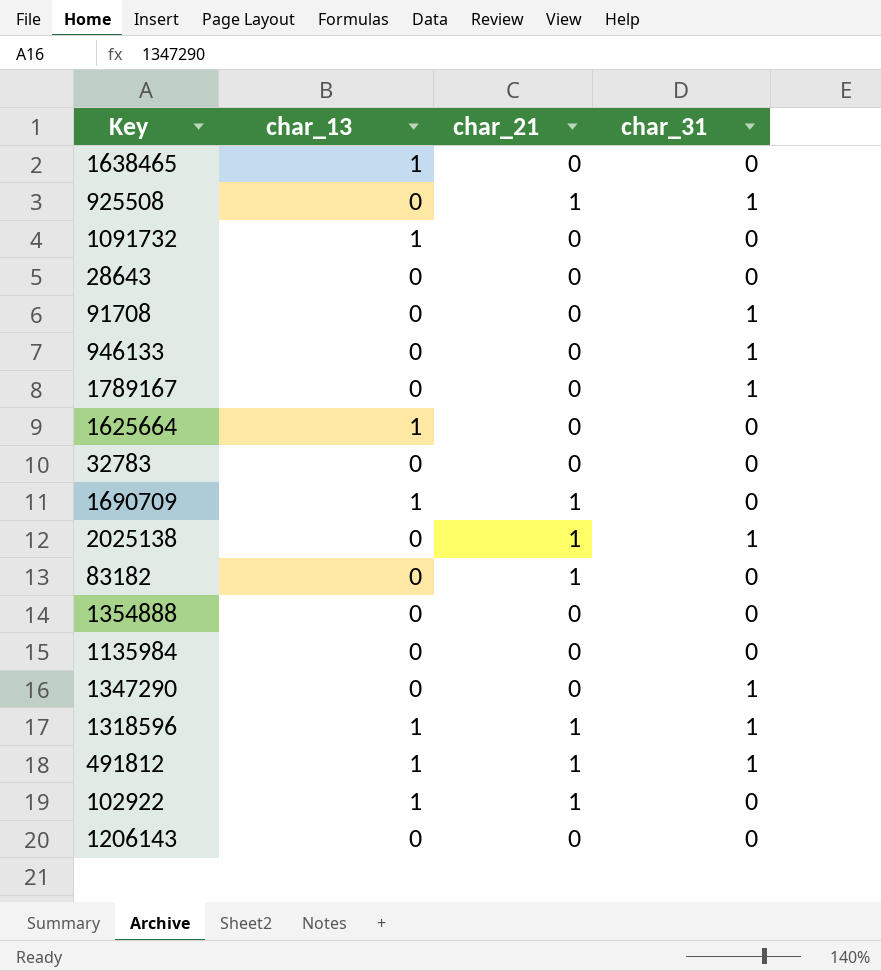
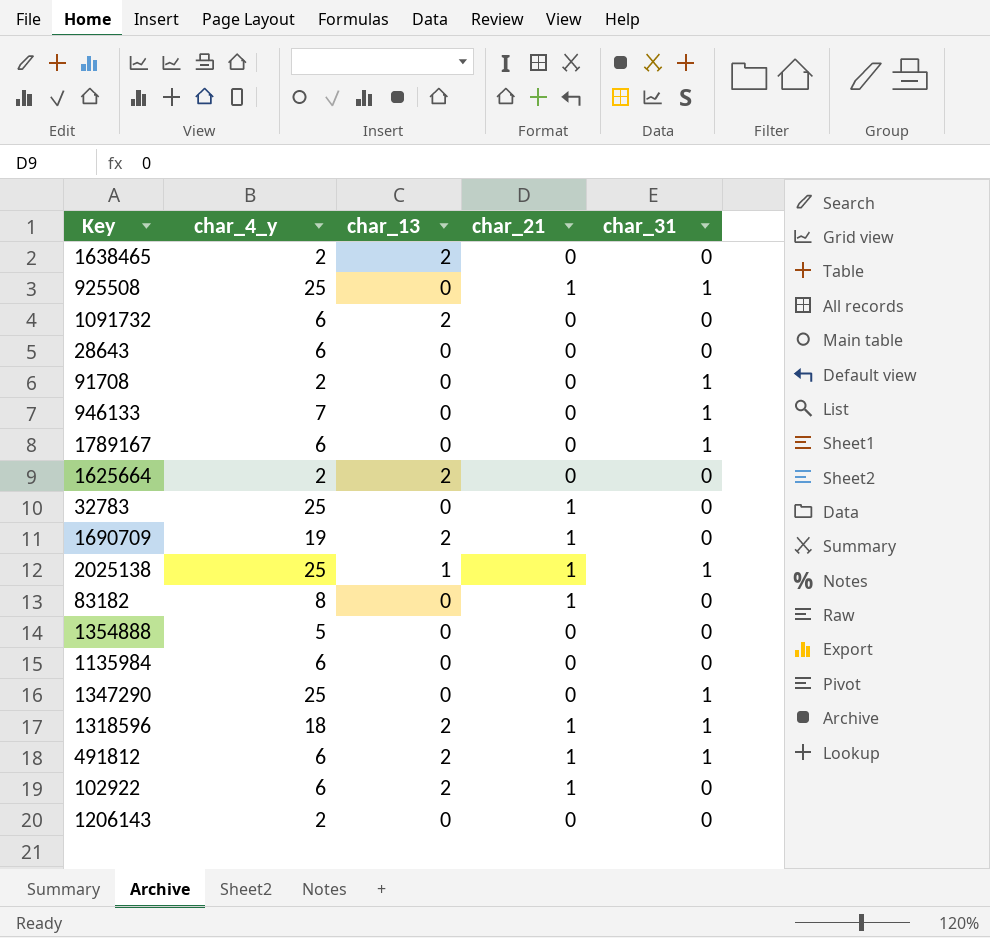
column char_4_y | position: none -> 2
1638465 | char_13: 1 -> 2
1091732 | char_13: 1 -> 2
1625664 | char_13: 1 -> 2
32783 | char_21: 0 -> 1
1690709 | char_13: 1 -> 2
2025138 | char_13: 0 -> 1
1318596 | char_13: 1 -> 2
491812 | char_13: 1 -> 2
102922 | char_13: 1 -> 2

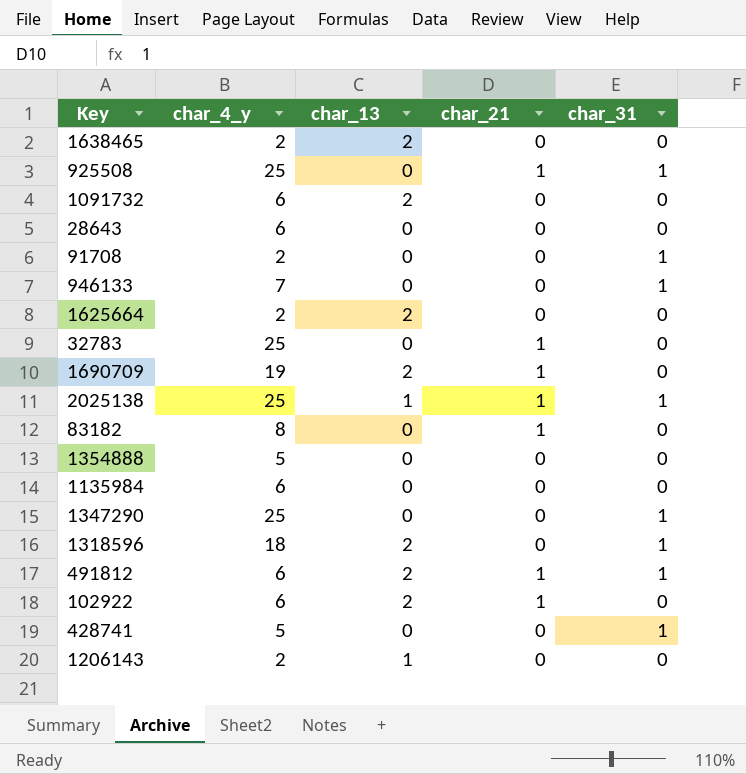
row 1789167: 6 | 0 | 0 | 1 -> none
1318596 | char_21: 1 -> 0
row 428741: none -> 5 | 0 | 0 | 1
1206143 | char_13: 0 -> 1

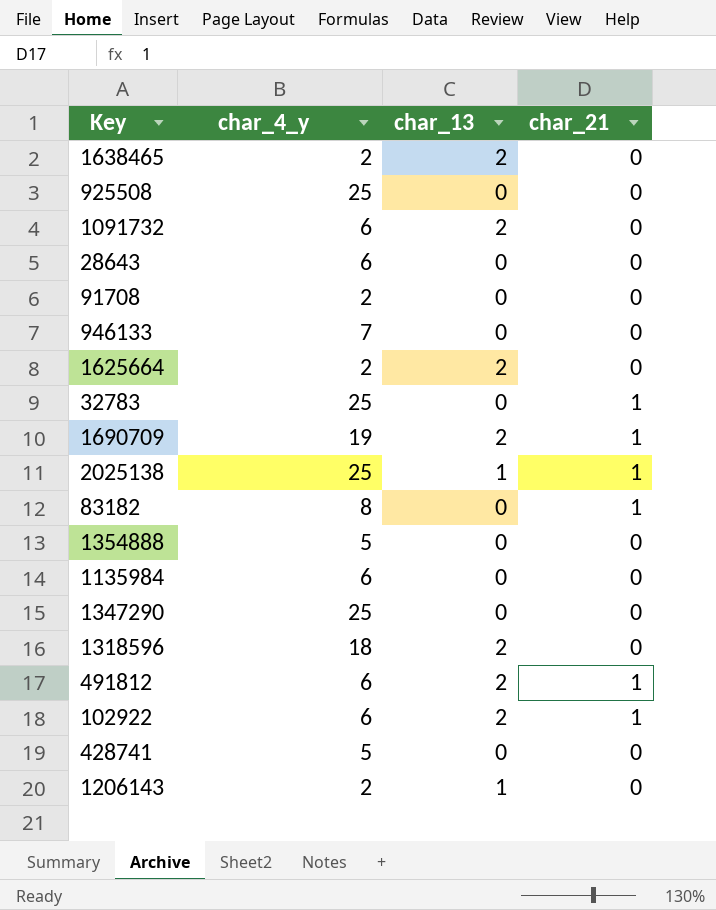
column char_31 | position: 5 -> none
925508 | char_21: 1 -> 0

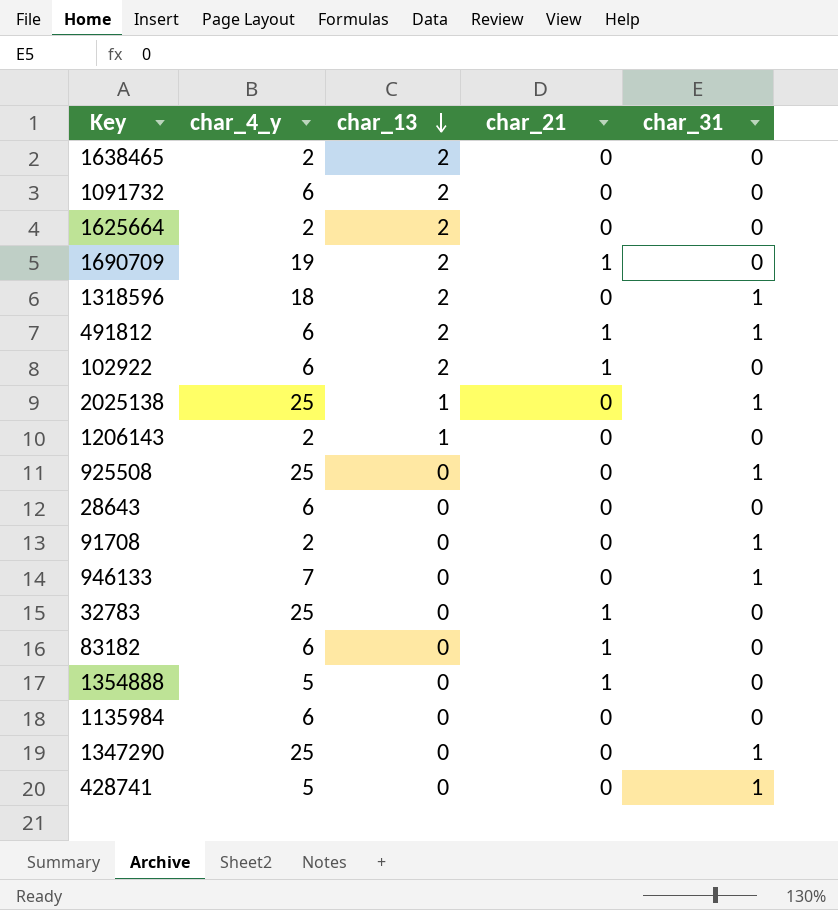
row order: none -> char_13 descending
column char_31 | position: none -> 5
2025138 | char_21: 1 -> 0
83182 | char_4_y: 8 -> 6
1354888 | char_21: 0 -> 1

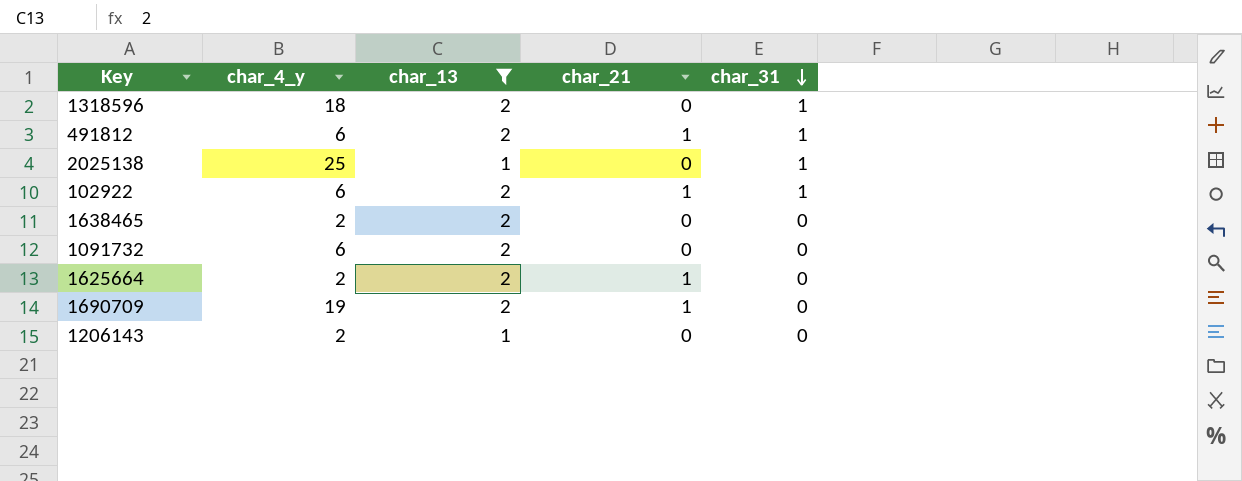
filter: none -> char_13 != 0
row order: char_13 descending -> char_31 descending
102922 | char_31: 0 -> 1
1625664 | char_21: 0 -> 1

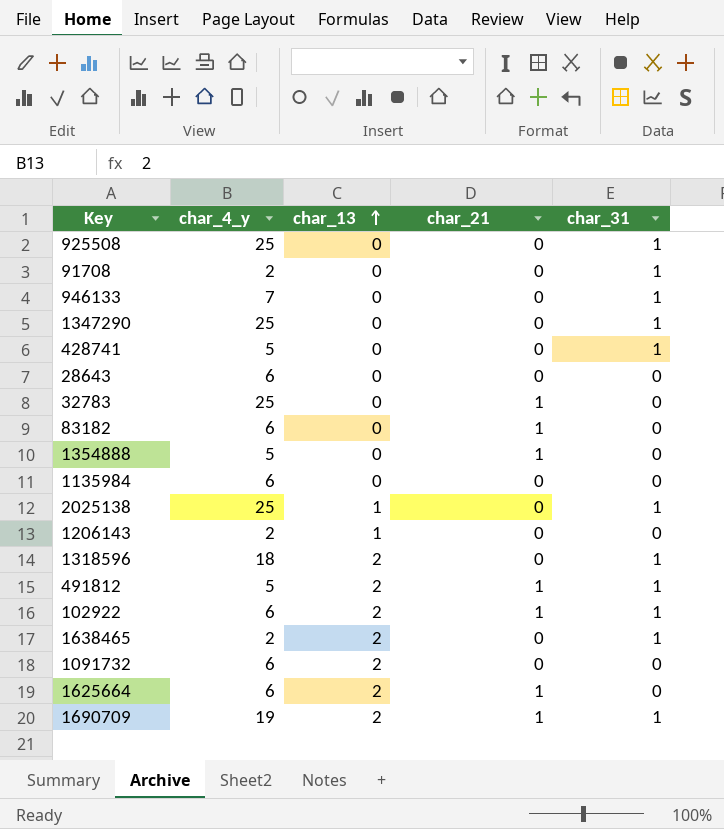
filter: char_13 != 0 -> none
row order: char_31 descending -> char_13 ascending
491812 | char_4_y: 6 -> 5
1638465 | char_31: 0 -> 1
1625664 | char_4_y: 2 -> 6
1690709 | char_31: 0 -> 1

